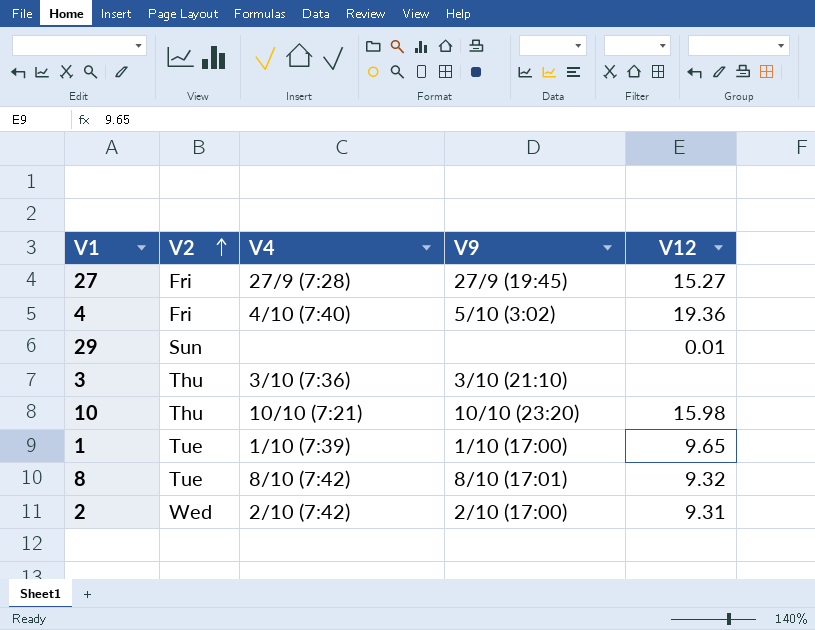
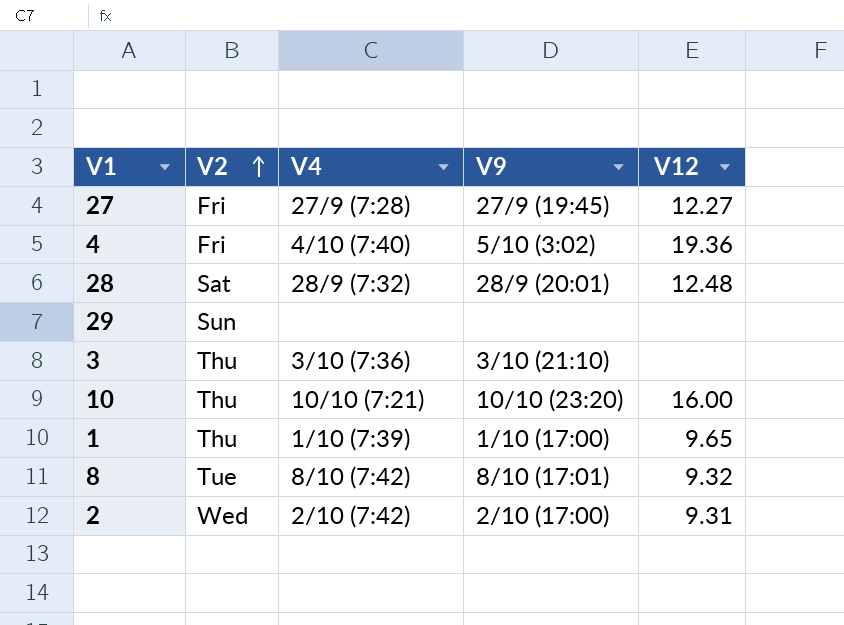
27 | V12: 15.27 -> 12.27
row 28: none -> Sat | 28/9 (7:32) | 28/9 (20:01) | 12.48
29 | V12: 0.01 -> none
10 | V12: 15.98 -> 16.00
1 | V2: Tue -> Thu

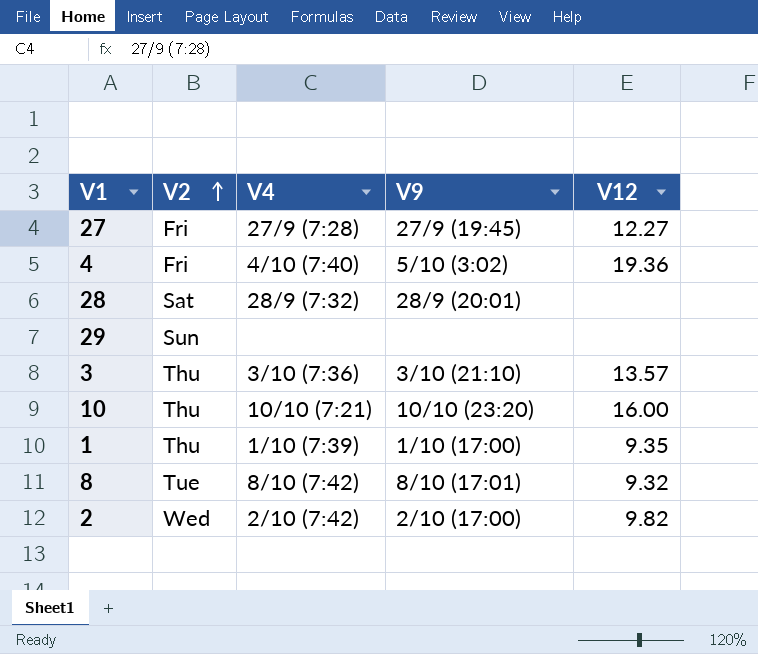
28 | V12: 12.48 -> none
3 | V12: none -> 13.57
1 | V12: 9.65 -> 9.35
2 | V12: 9.31 -> 9.82

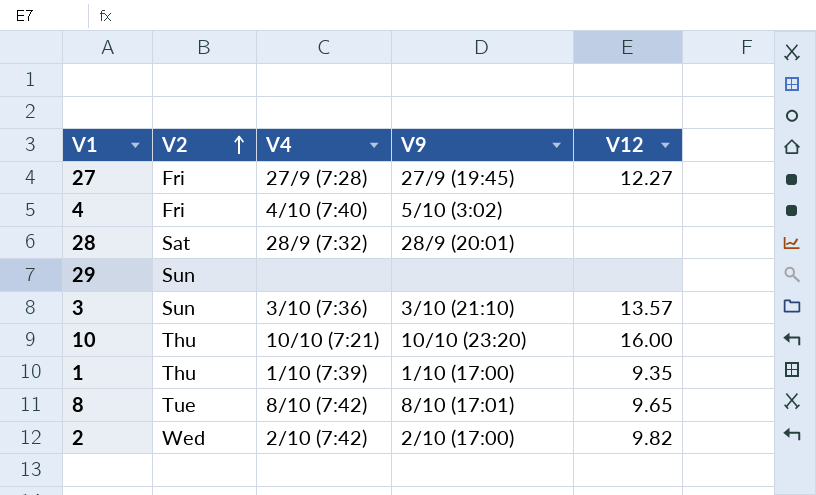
4 | V12: 19.36 -> none
3 | V2: Thu -> Sun
8 | V12: 9.32 -> 9.65

